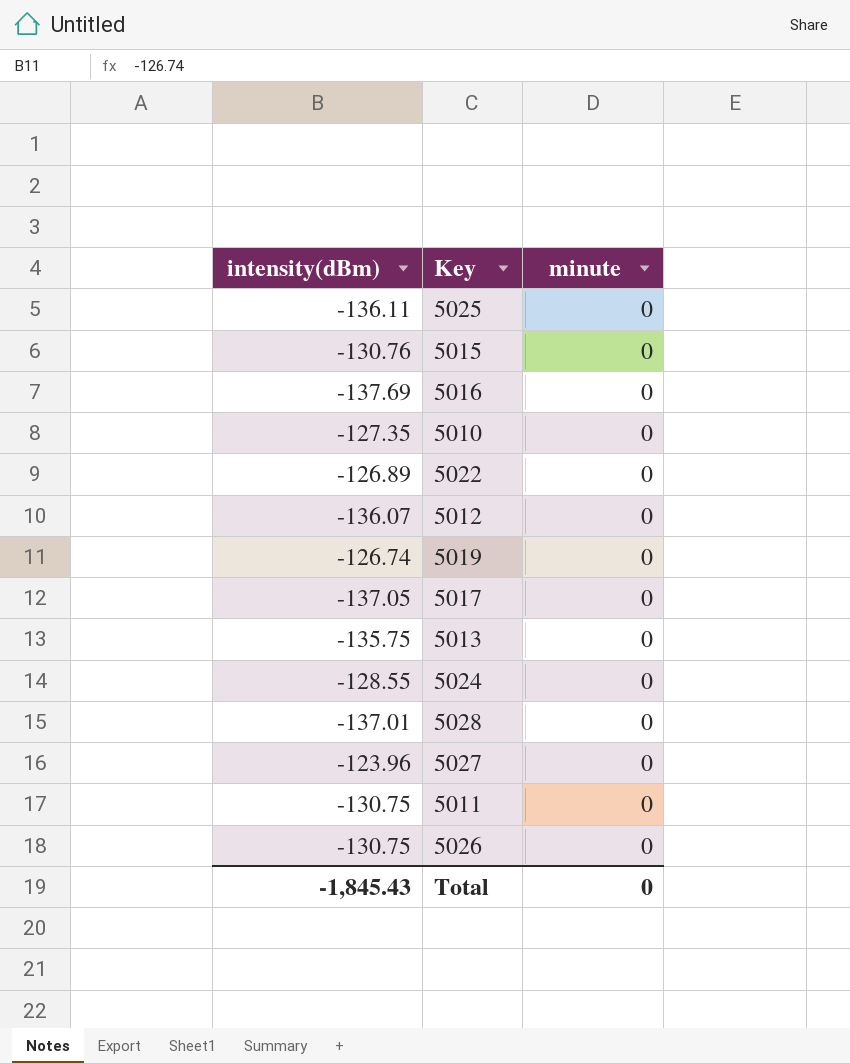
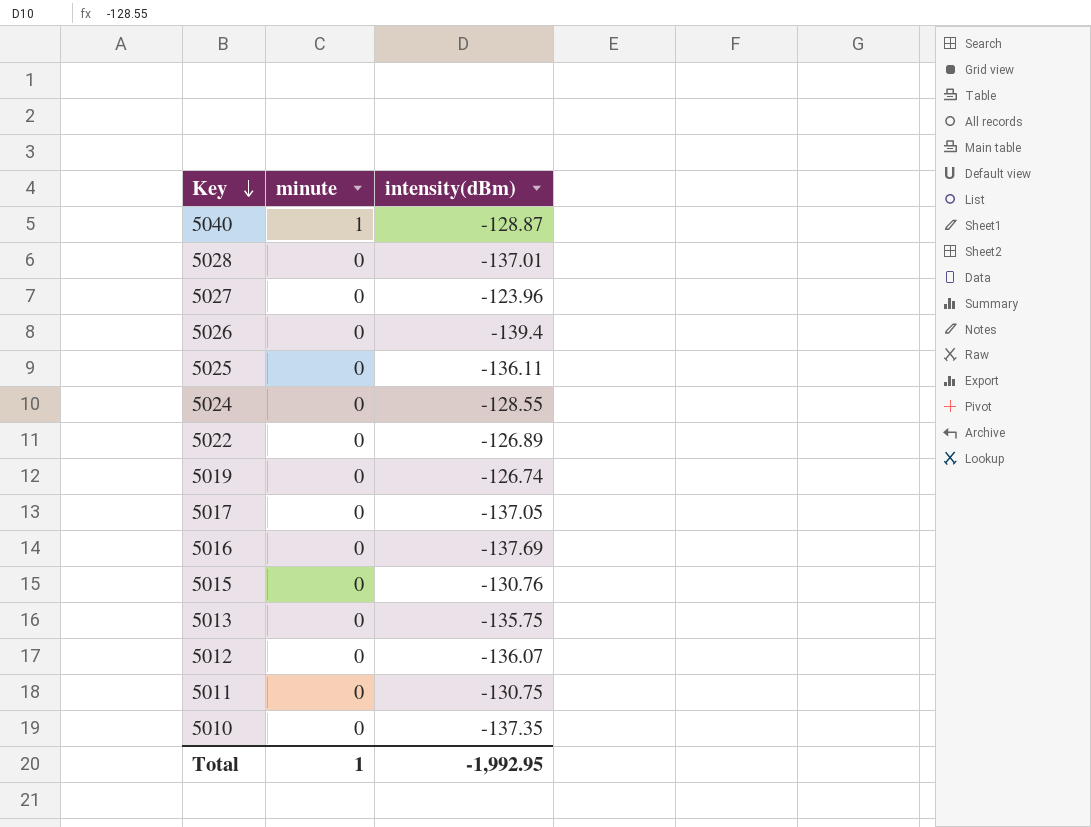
row order: none -> Key descending
column intensity(dBm) | position: 1 -> 3
row 5040: none -> 1 | -128.87
5026 | intensity(dBm): -130.75 -> -139.4
5010 | intensity(dBm): -127.35 -> -137.35
Total | minute: 0 -> 1
Total | intensity(dBm): -1,845.43 -> -1,992.95

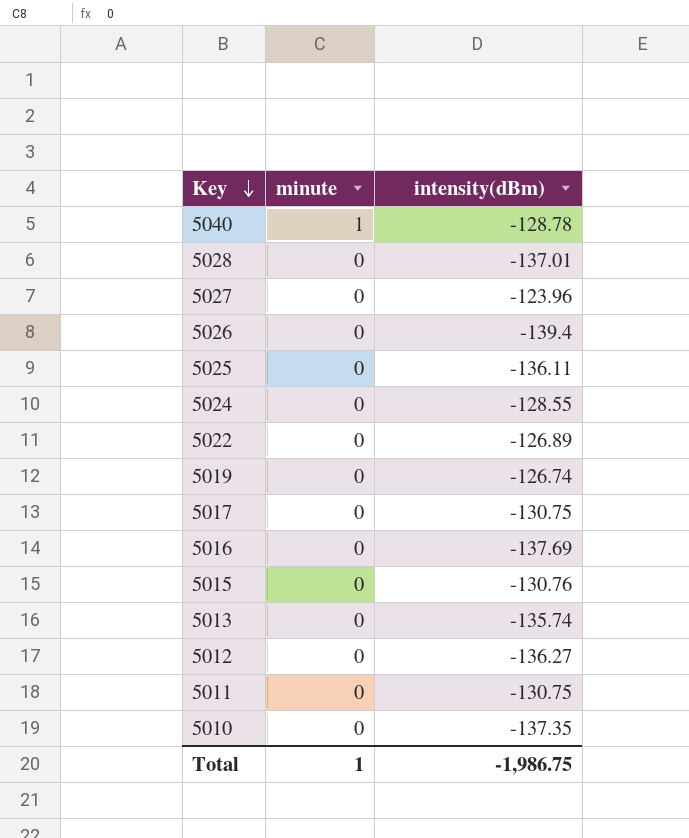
5040 | intensity(dBm): -128.87 -> -128.78
5017 | intensity(dBm): -137.05 -> -130.75
5013 | intensity(dBm): -135.75 -> -135.74
5012 | intensity(dBm): -136.07 -> -136.27
Total | intensity(dBm): -1,992.95 -> -1,986.75

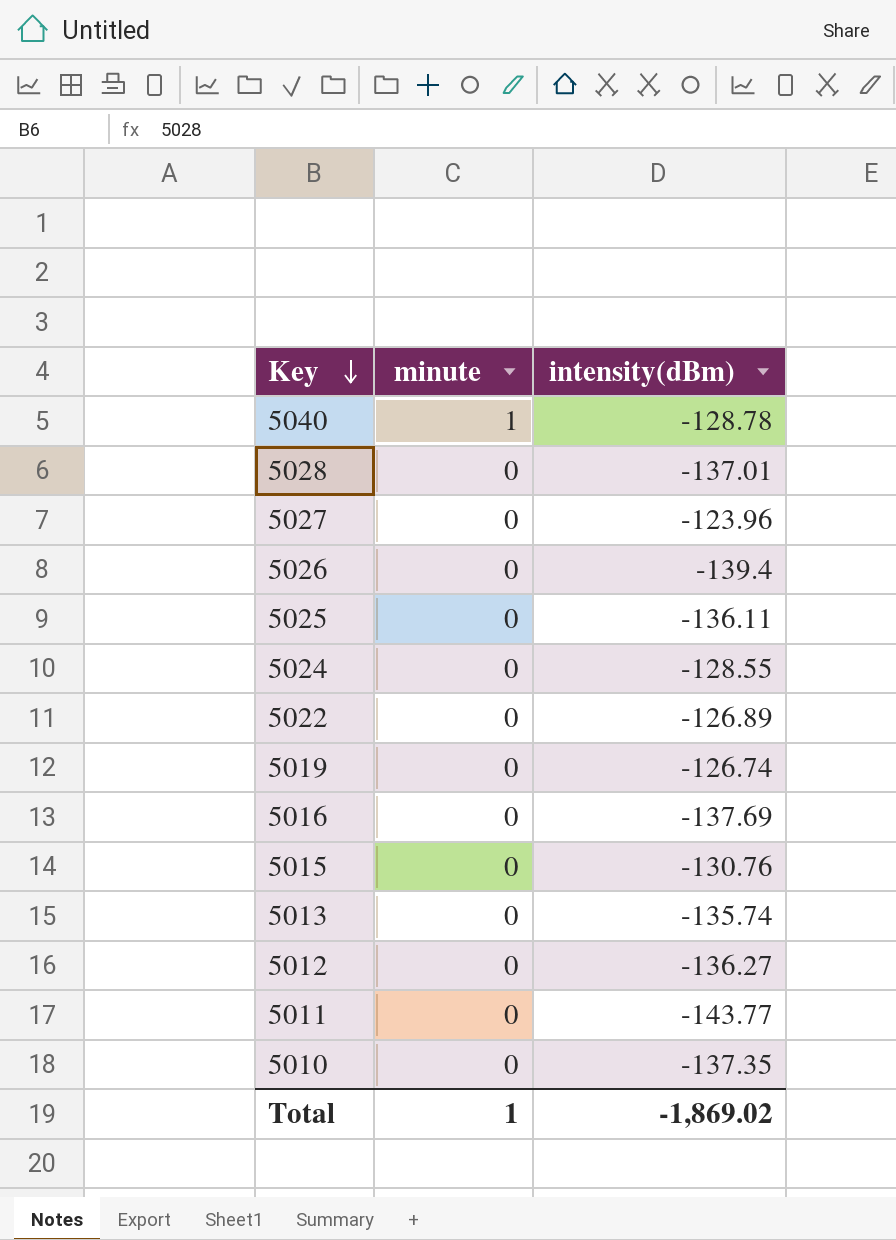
row 5017: 0 | -130.75 -> none
5011 | intensity(dBm): -130.75 -> -143.77
Total | intensity(dBm): -1,986.75 -> -1,869.02

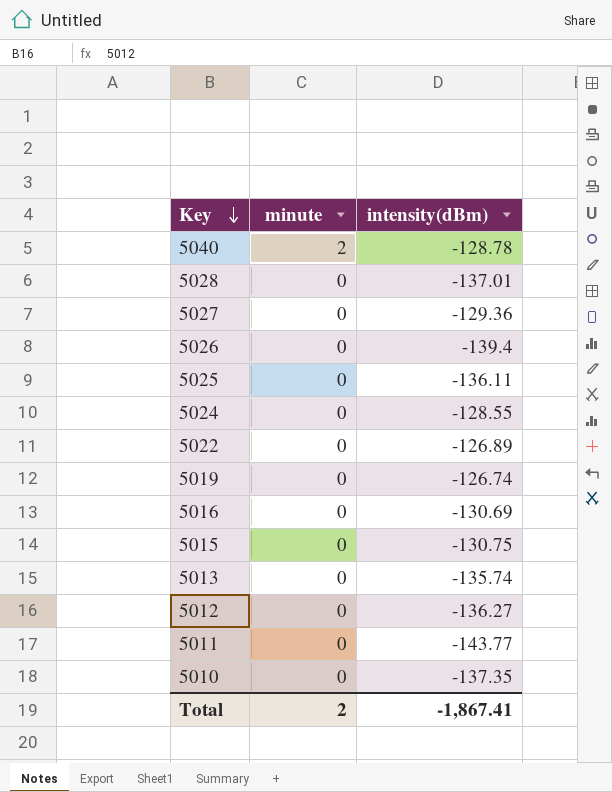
5040 | minute: 1 -> 2
5027 | intensity(dBm): -123.96 -> -129.36
5016 | intensity(dBm): -137.69 -> -130.69
5015 | intensity(dBm): -130.76 -> -130.75
Total | minute: 1 -> 2
Total | intensity(dBm): -1,869.02 -> -1,867.41

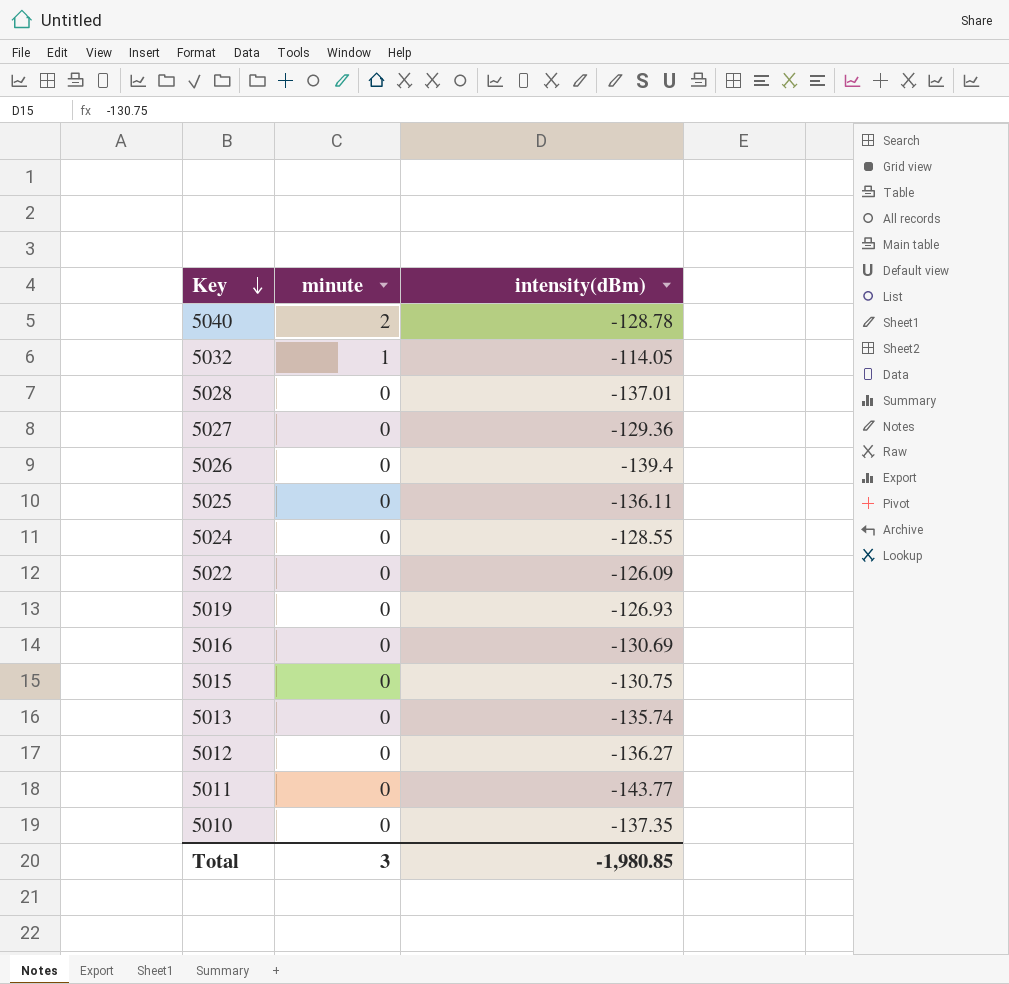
row 5032: none -> 1 | -114.05
5022 | intensity(dBm): -126.89 -> -126.09
5019 | intensity(dBm): -126.74 -> -126.93
Total | minute: 2 -> 3
Total | intensity(dBm): -1,867.41 -> -1,980.85

